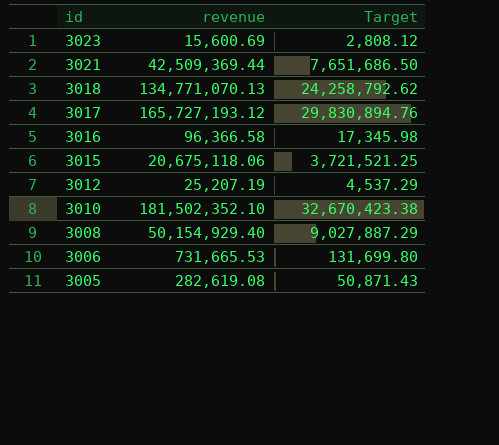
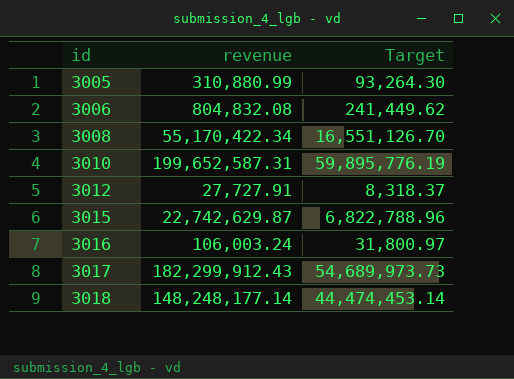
row order: id descending -> id ascending
column Target | formula: [revenue] * 0.18 -> [revenue] * 0.3
row 3023: 15,600.69 | 2,808.12 -> none
row 3021: 42,509,369.44 | 7,651,686.50 -> none
3005 | revenue: 282,619.08 -> 310,880.99
3006 | revenue: 731,665.53 -> 804,832.08
3008 | revenue: 50,154,929.40 -> 55,170,422.34
3010 | revenue: 181,502,352.10 -> 199,652,587.31
3012 | revenue: 25,207.19 -> 27,727.91
3015 | revenue: 20,675,118.06 -> 22,742,629.87
3016 | revenue: 96,366.58 -> 106,003.24
3017 | revenue: 165,727,193.12 -> 182,299,912.43
3018 | revenue: 134,771,070.13 -> 148,248,177.14

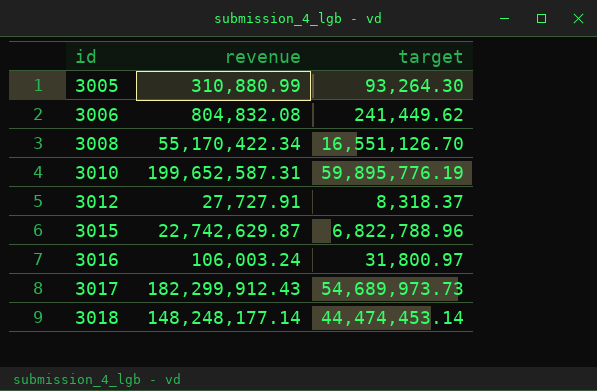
column name: Target -> target

